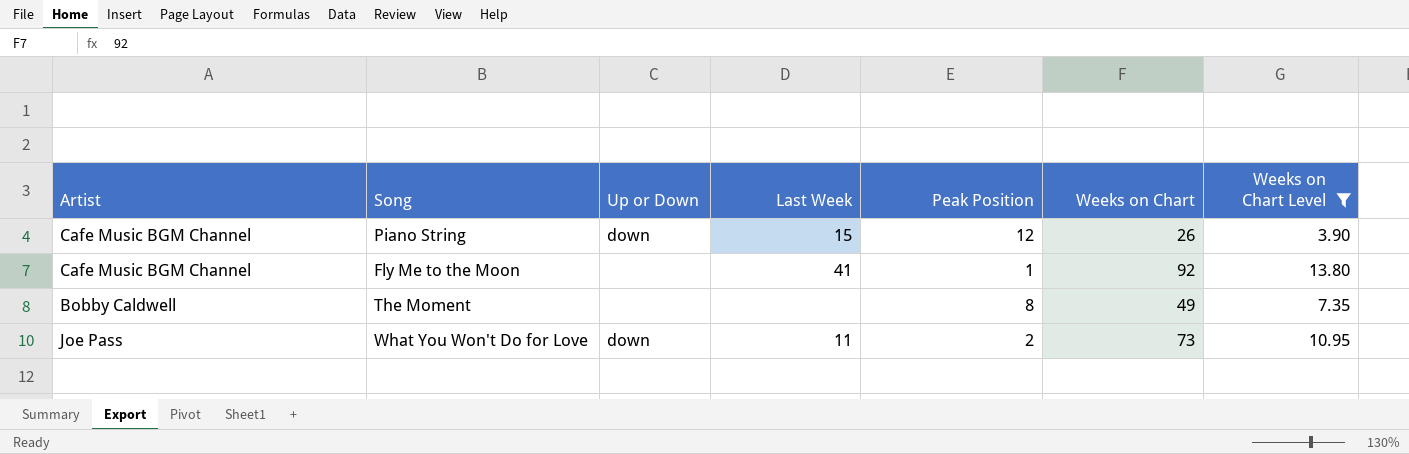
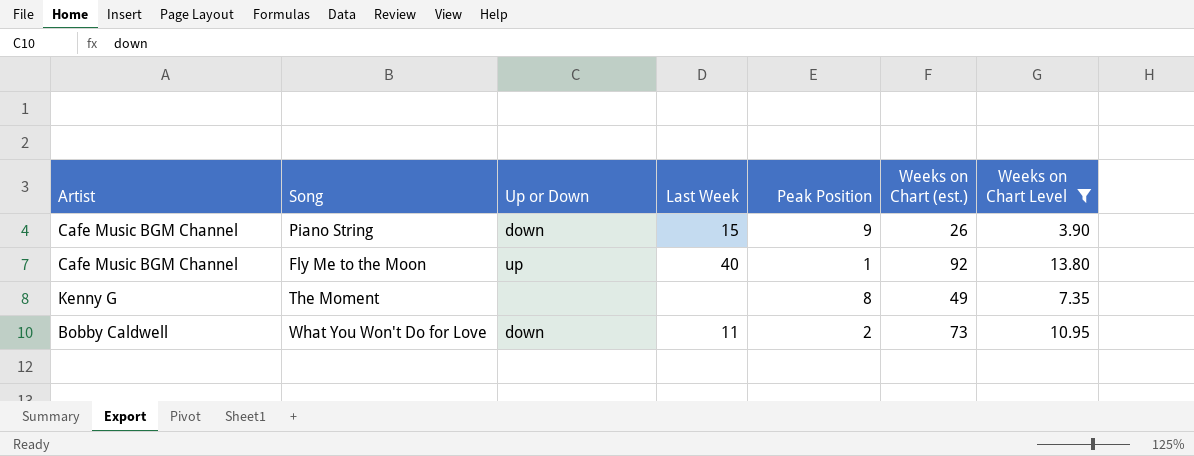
column name: Weeks on Chart -> Weeks on Chart (est.)
Piano String | Peak Position: 12 -> 9
Fly Me to the Moon | Up or Down: none -> up
Fly Me to the Moon | Last Week: 41 -> 40
The Moment | Artist: Bobby Caldwell -> Kenny G
What You Won't Do for Love | Artist: Joe Pass -> Bobby Caldwell

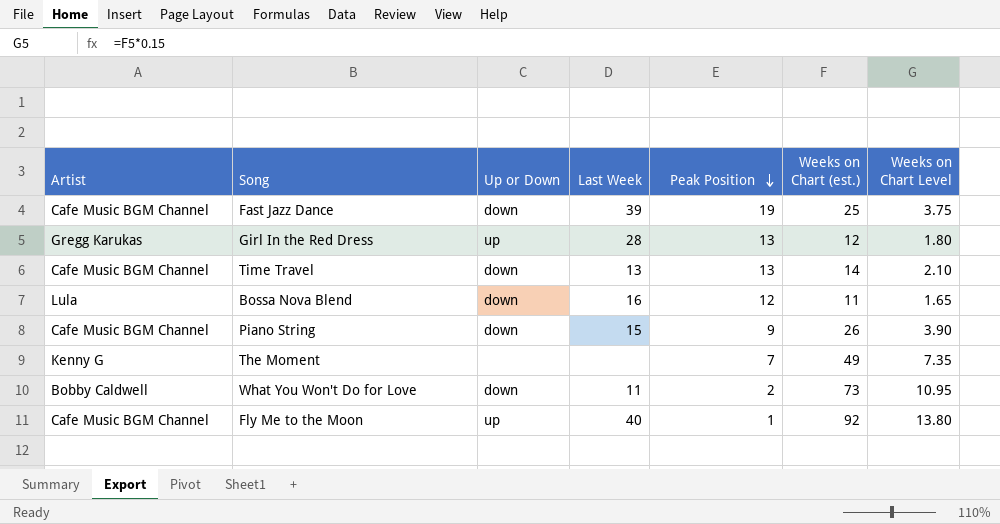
filter: Weeks on Chart Level >= 3.90 -> none
row order: none -> Peak Position descending
The Moment | Peak Position: 8 -> 7

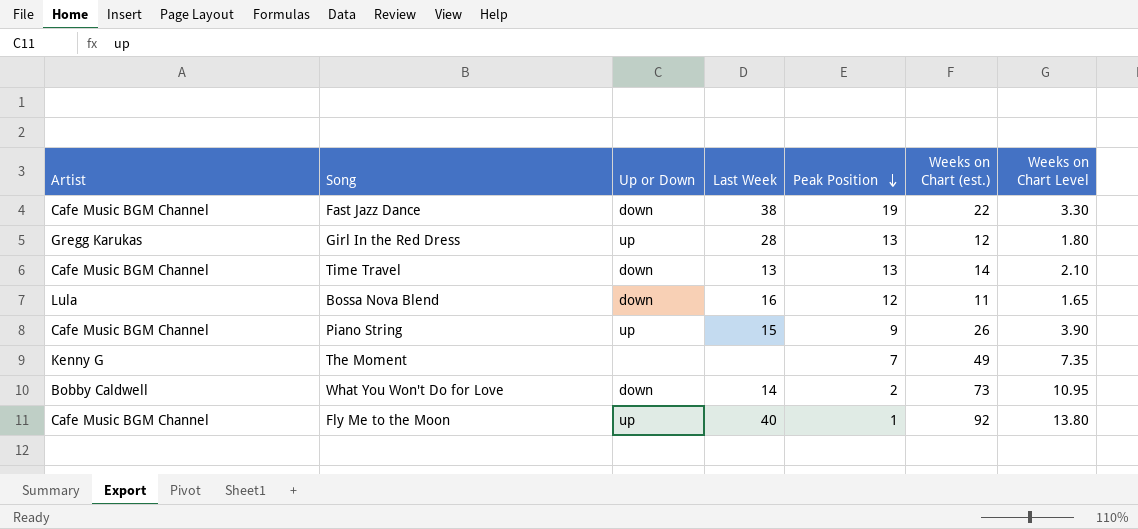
Fast Jazz Dance | Last Week: 39 -> 38
Fast Jazz Dance | Weeks on Chart (est.): 25 -> 22
Fast Jazz Dance | Weeks on Chart Level: 3.75 -> 3.30
Piano String | Up or Down: down -> up
What You Won't Do for Love | Last Week: 11 -> 14

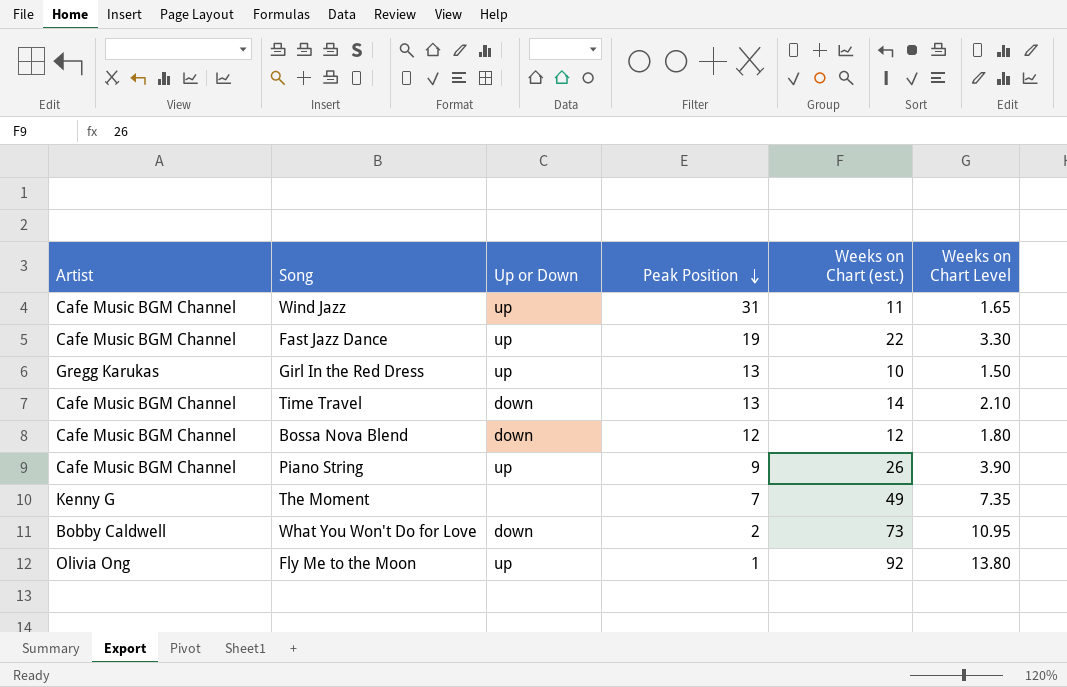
column Last Week | position: 4 -> none
row Wind Jazz: none -> Cafe Music BGM Channel | up | 31 | 11 | 1.65
Fast Jazz Dance | Up or Down: down -> up
Girl In the Red Dress | Weeks on Chart (est.): 12 -> 10
Girl In the Red Dress | Weeks on Chart Level: 1.80 -> 1.50
Bossa Nova Blend | Artist: Lula -> Cafe Music BGM Channel
Bossa Nova Blend | Weeks on Chart (est.): 11 -> 12
Bossa Nova Blend | Weeks on Chart Level: 1.65 -> 1.80
Fly Me to the Moon | Artist: Cafe Music BGM Channel -> Olivia Ong

